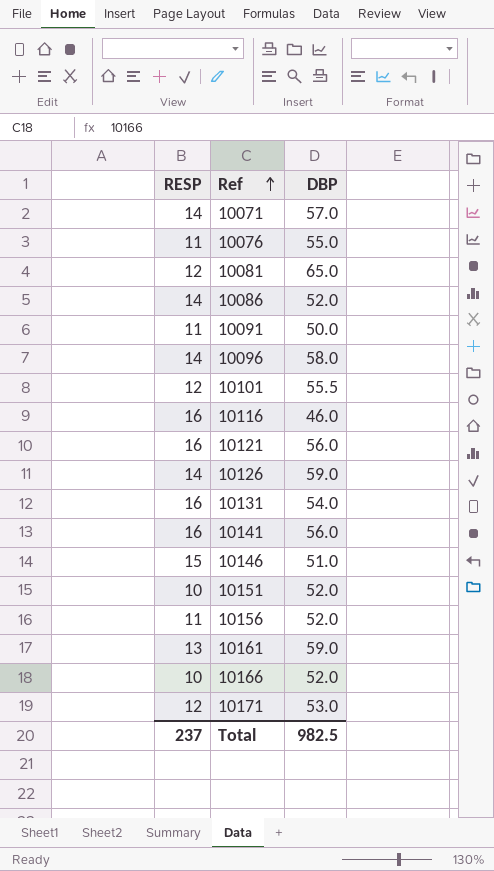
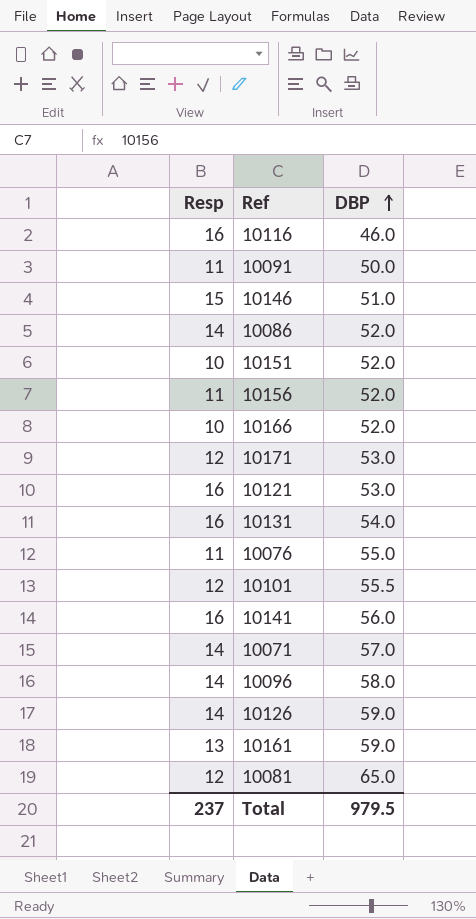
row order: Ref ascending -> DBP ascending
column name: RESP -> Resp
10121 | DBP: 56.0 -> 53.0
Total | DBP: 982.5 -> 979.5

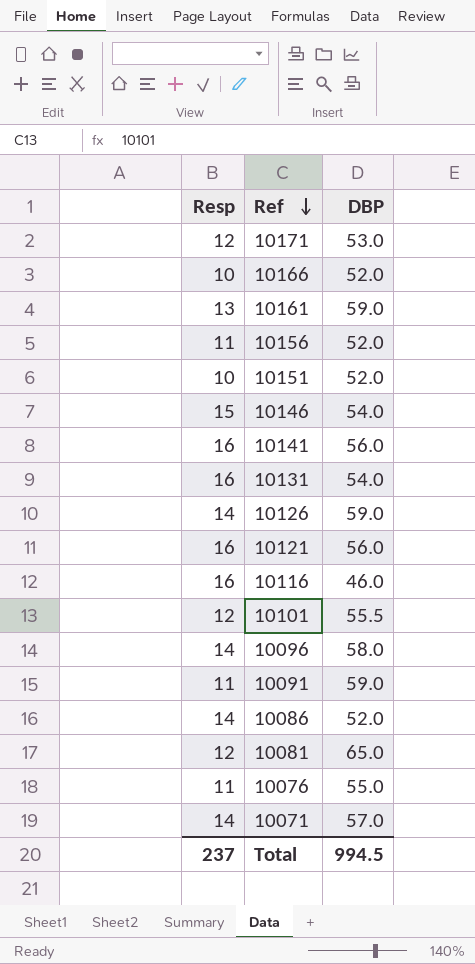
row order: DBP ascending -> Ref descending
10146 | DBP: 51.0 -> 54.0
10121 | DBP: 53.0 -> 56.0
10091 | DBP: 50.0 -> 59.0
Total | DBP: 979.5 -> 994.5

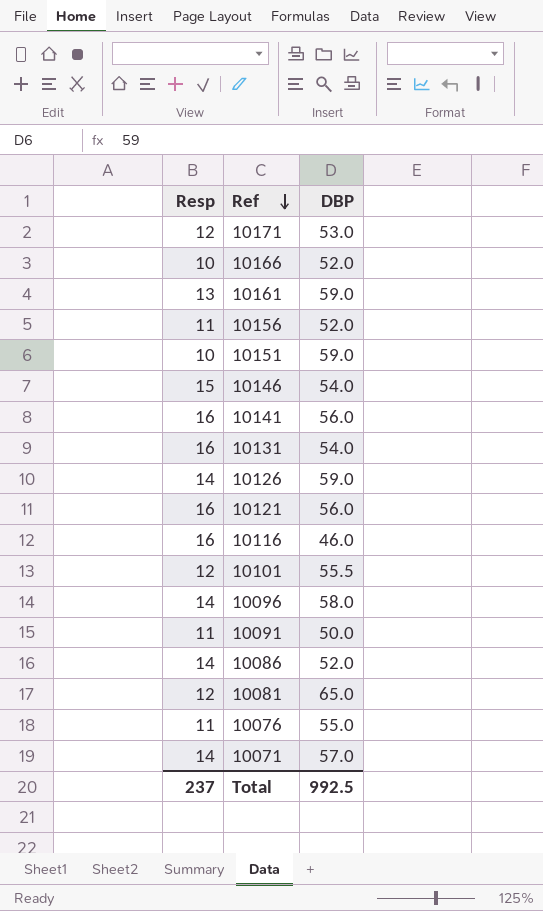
10151 | DBP: 52.0 -> 59.0
10091 | DBP: 59.0 -> 50.0
Total | DBP: 994.5 -> 992.5

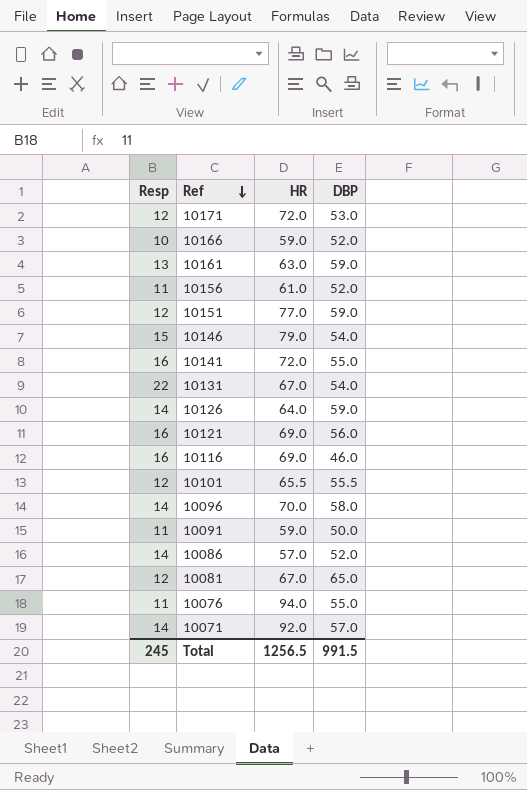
column HR | position: none -> 3
10151 | Resp: 10 -> 12
10141 | DBP: 56.0 -> 55.0
10131 | Resp: 16 -> 22
Total | Resp: 237 -> 245
Total | DBP: 992.5 -> 991.5

